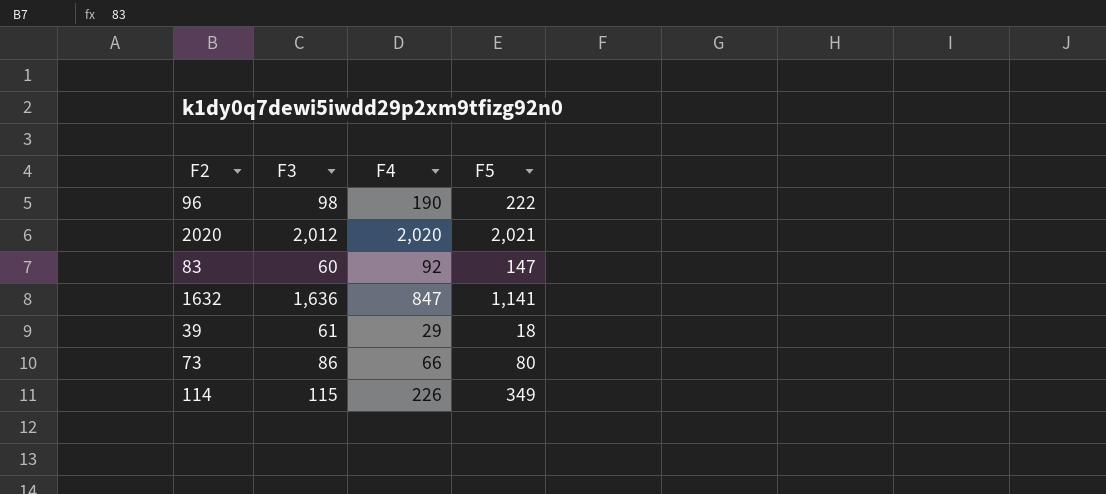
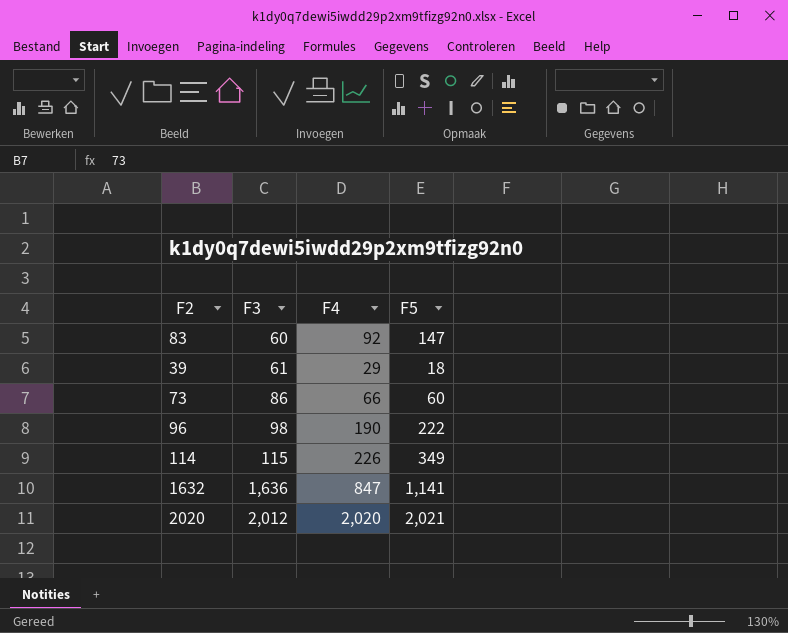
row order: none -> F3 ascending
73 | F5: 80 -> 60

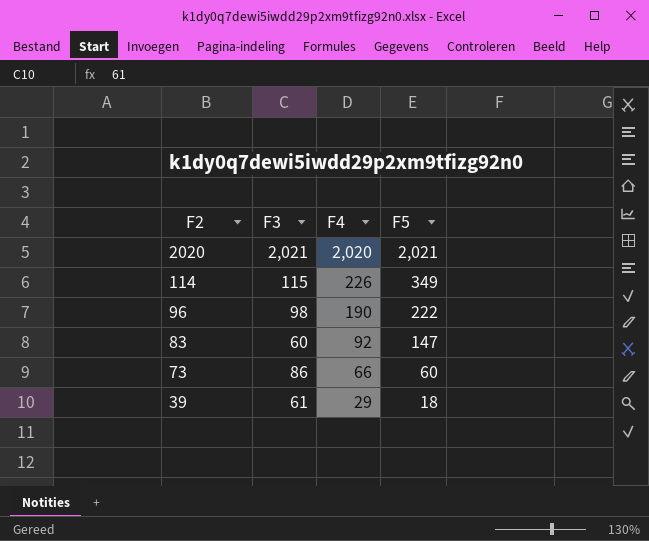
row order: F3 ascending -> F2 descending
row 1632: 1,636 | 847 | 1,141 -> none
2020 | F3: 2,012 -> 2,021

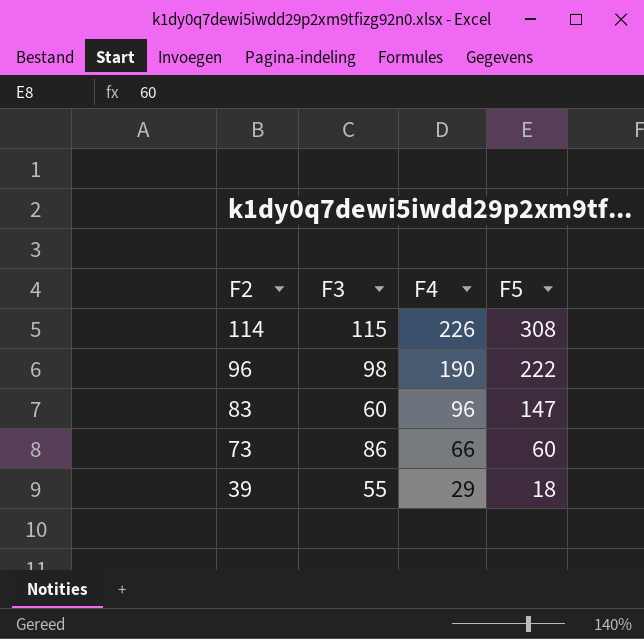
row 2020: 2,021 | 2,020 | 2,021 -> none
114 | F5: 349 -> 308
83 | F4: 92 -> 96
39 | F3: 61 -> 55

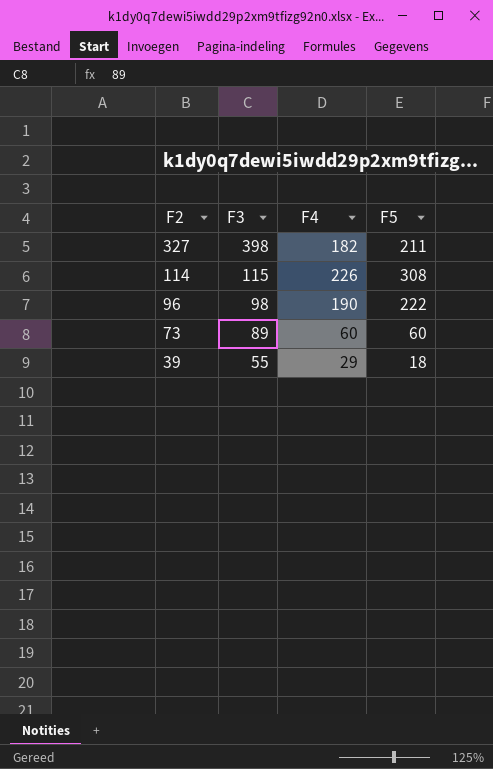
row 83: 60 | 96 | 147 -> none
row 327: none -> 398 | 182 | 211
73 | F3: 86 -> 89
73 | F4: 66 -> 60

